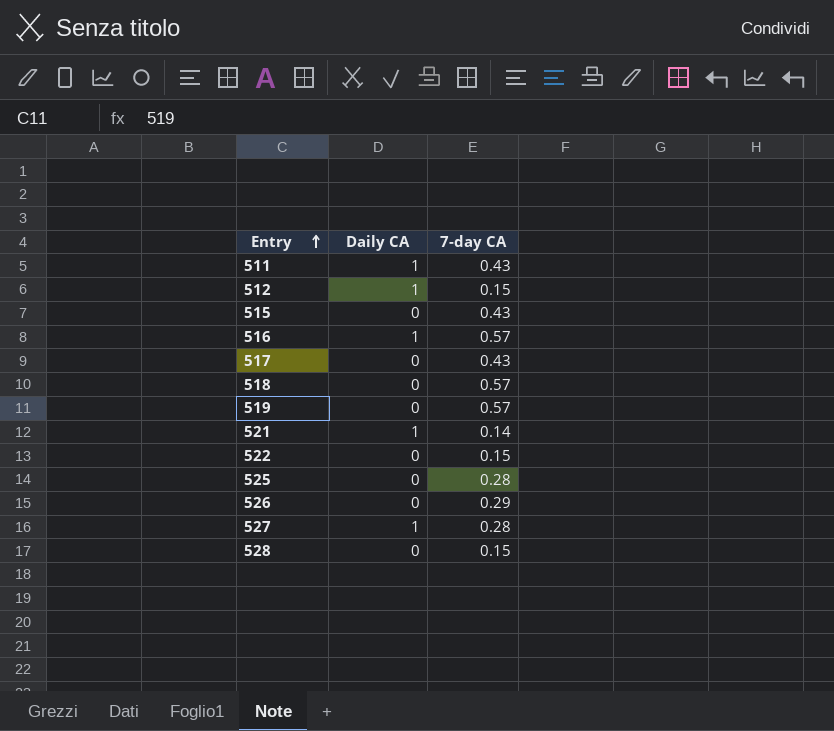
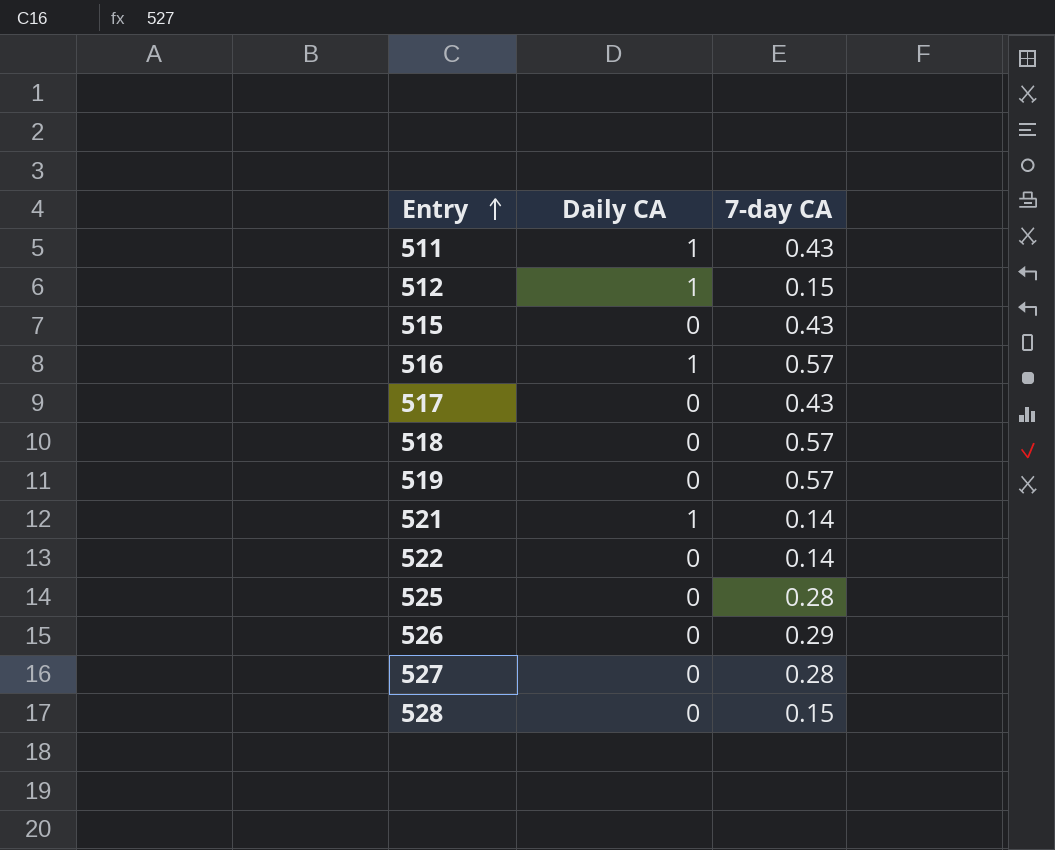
522 | 7-day CA: 0.15 -> 0.14
527 | Daily CA: 1 -> 0

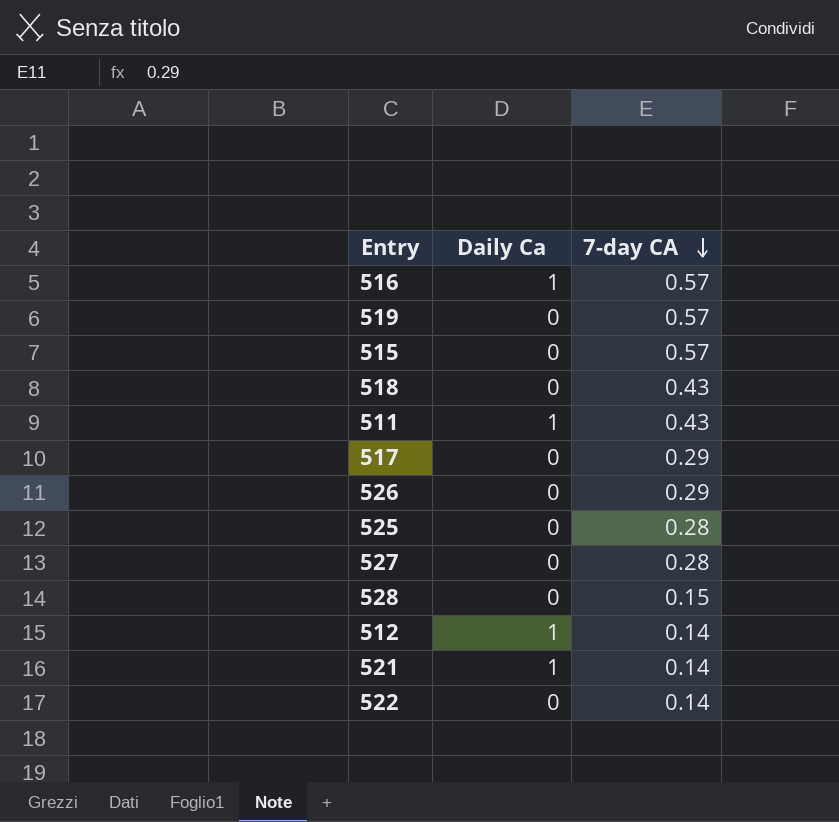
row order: Entry ascending -> 7-day CA descending
column name: Daily CA -> Daily Ca
515 | 7-day CA: 0.43 -> 0.57
518 | 7-day CA: 0.57 -> 0.43
517 | 7-day CA: 0.43 -> 0.29
512 | 7-day CA: 0.15 -> 0.14

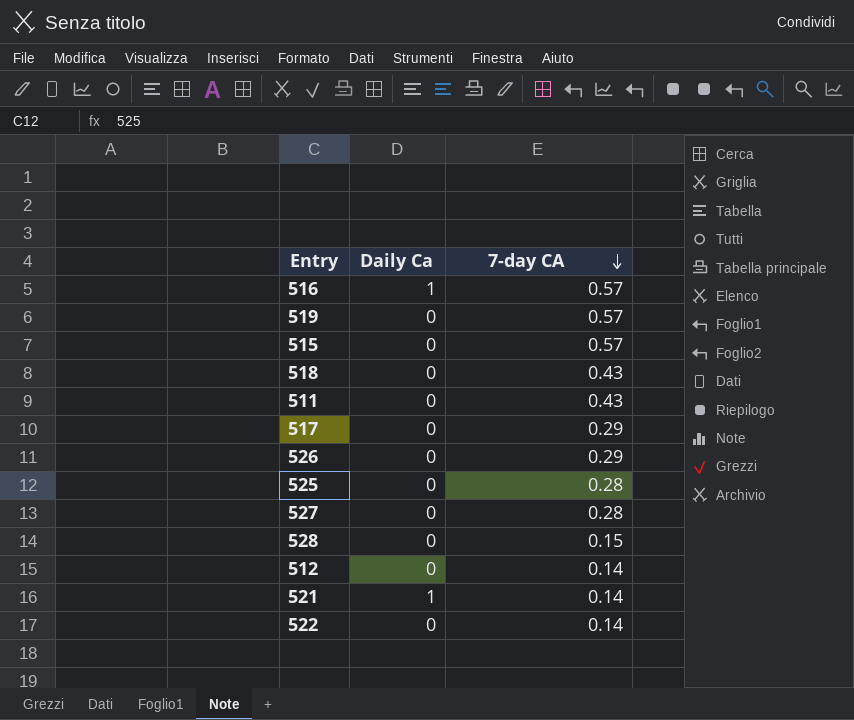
511 | Daily Ca: 1 -> 0
512 | Daily Ca: 1 -> 0

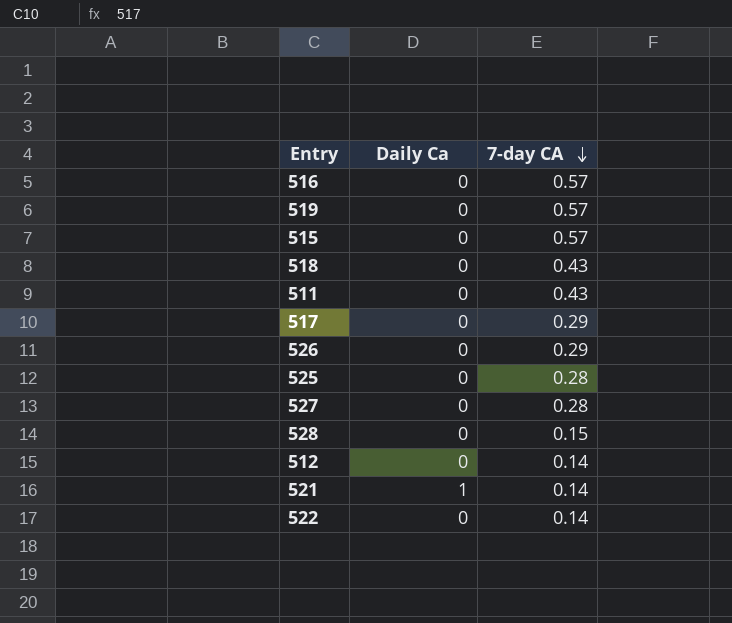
516 | Daily Ca: 1 -> 0

